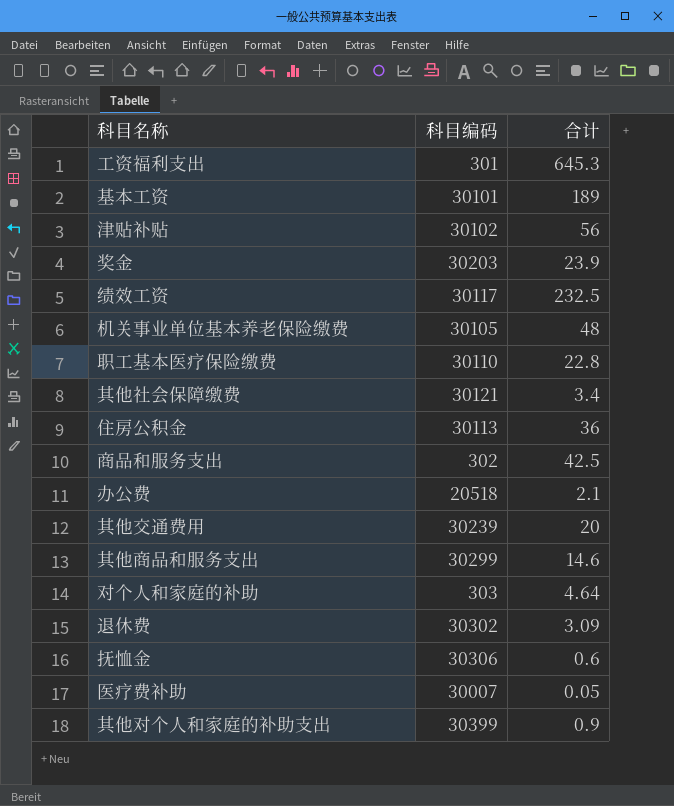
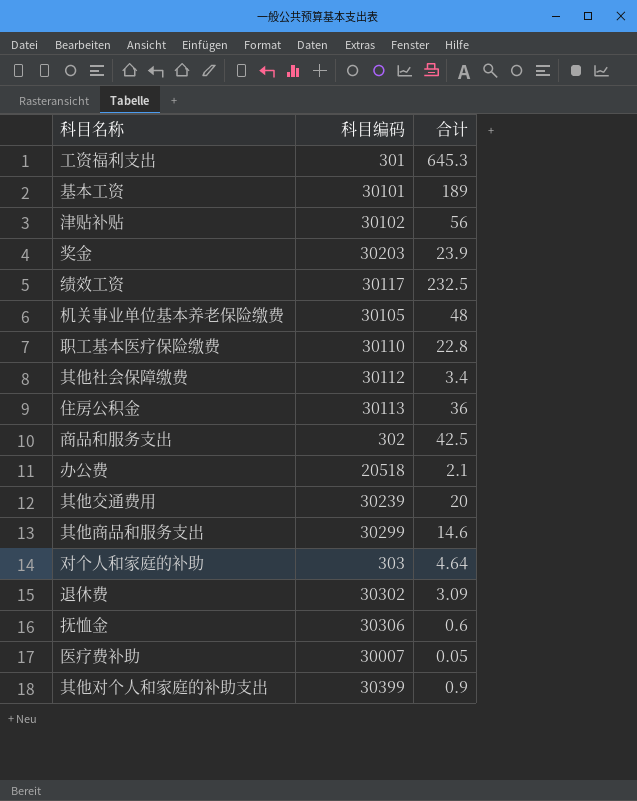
其他社会保障缴费 | 科目编码: 30121 -> 30112

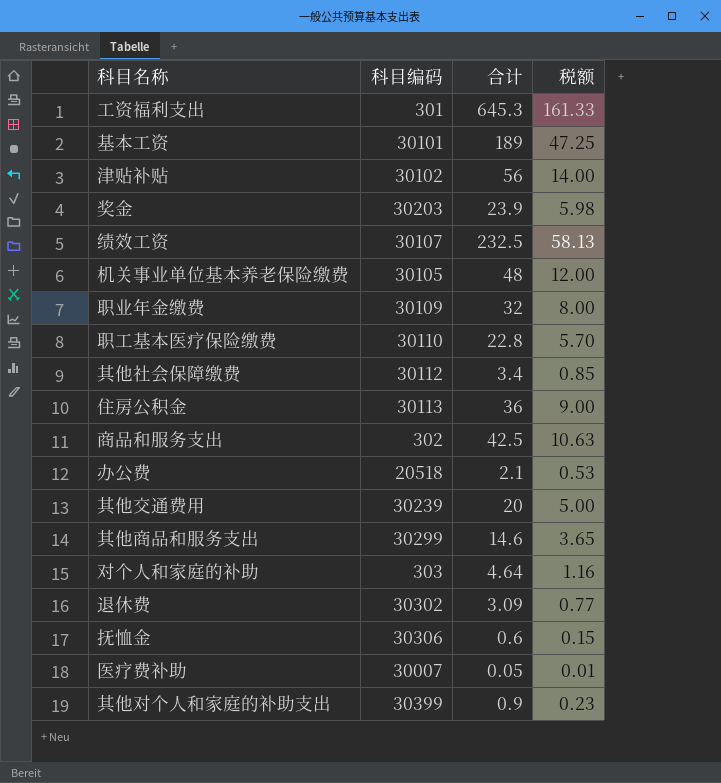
column 税额 | formula: none -> [合计] * 0.25
绩效工资 | 科目编码: 30117 -> 30107
row 职业年金缴费: none -> 30109 | 32 | 8.00

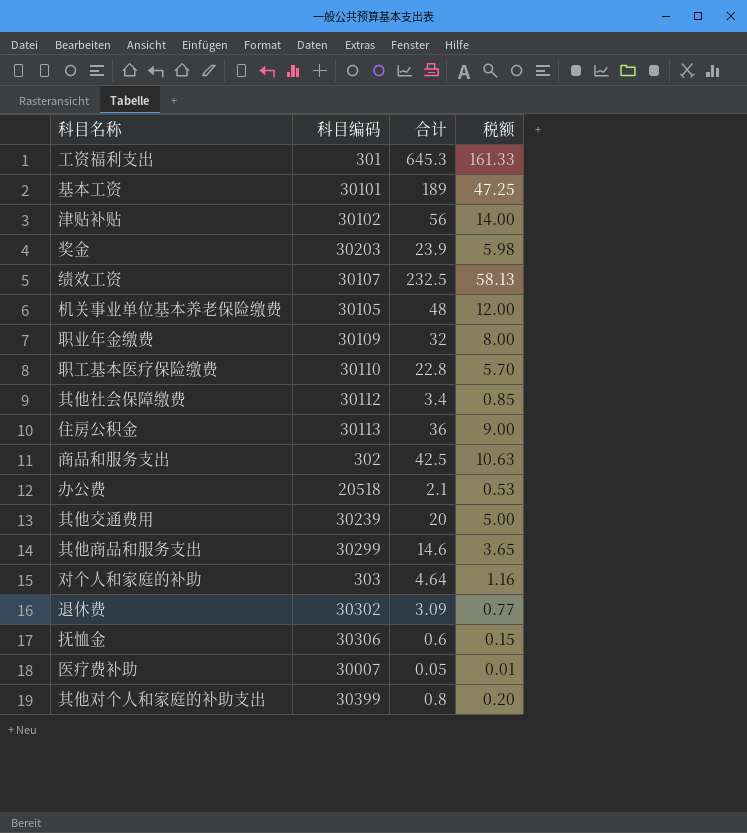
其他对个人和家庭的补助支出 | 合计: 0.9 -> 0.8
其他对个人和家庭的补助支出 | 税额: 0.23 -> 0.20

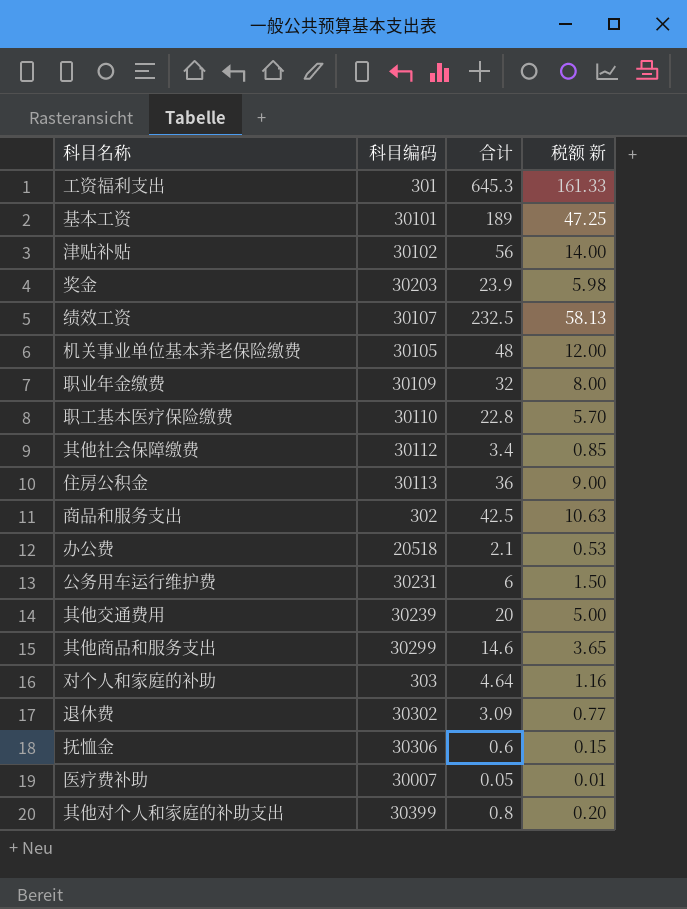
column name: 税额 -> 税额 新
row 公务用车运行维护费: none -> 30231 | 6 | 1.50

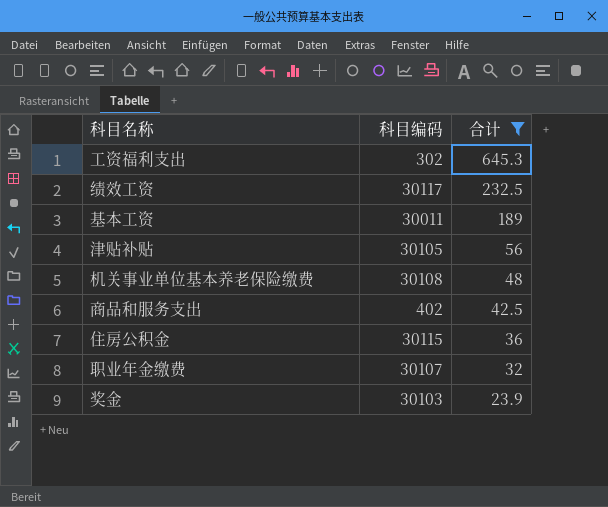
filter: none -> 合计 >= 23.9
row order: none -> 合计 descending
column 税额 新 | formula: [合计] * 0.25 -> none
工资福利支出 | 科目编码: 301 -> 302
绩效工资 | 科目编码: 30107 -> 30117
基本工资 | 科目编码: 30101 -> 30011
津贴补贴 | 科目编码: 30102 -> 30105
机关事业单位基本养老保险缴费 | 科目编码: 30105 -> 30108
商品和服务支出 | 科目编码: 302 -> 402
住房公积金 | 科目编码: 30113 -> 30115
职业年金缴费 | 科目编码: 30109 -> 30107
奖金 | 科目编码: 30203 -> 30103

